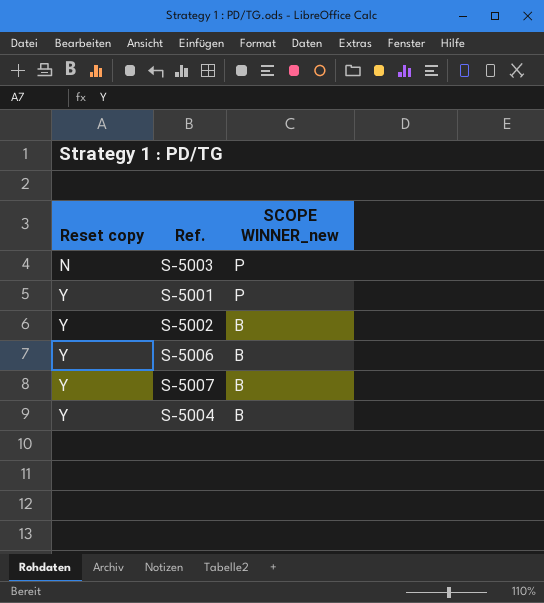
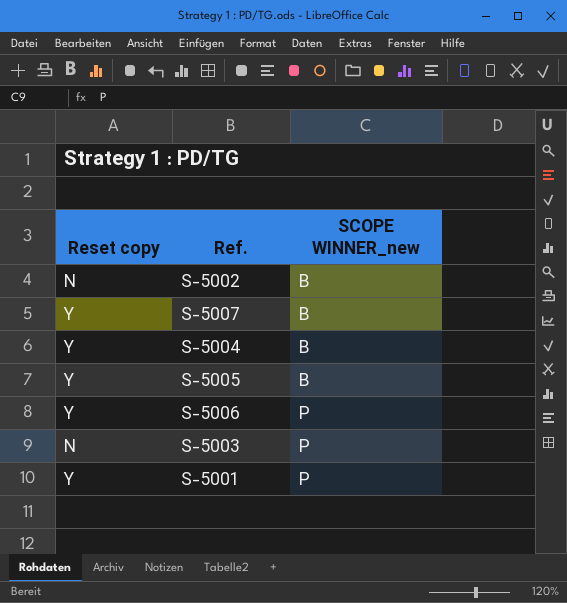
row order: Reset copy ascending -> SCOPE WINNER_new ascending
S-5002 | Reset copy: Y -> N
row S-5005: none -> Y | B
S-5006 | SCOPE WINNER_new: B -> P

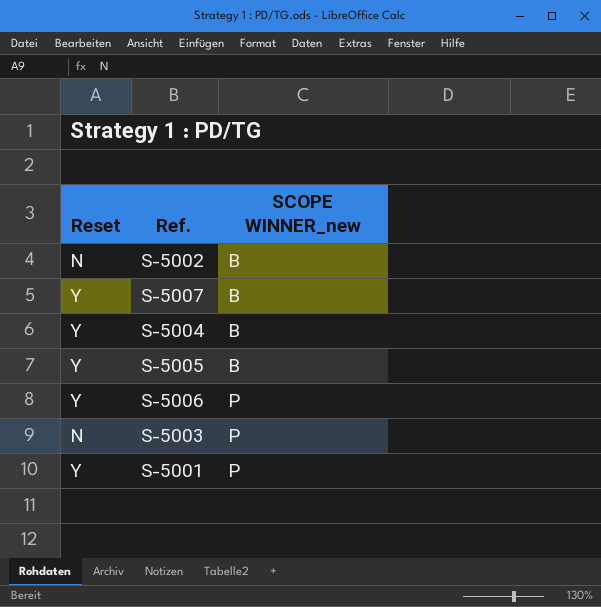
column name: Reset copy -> Reset

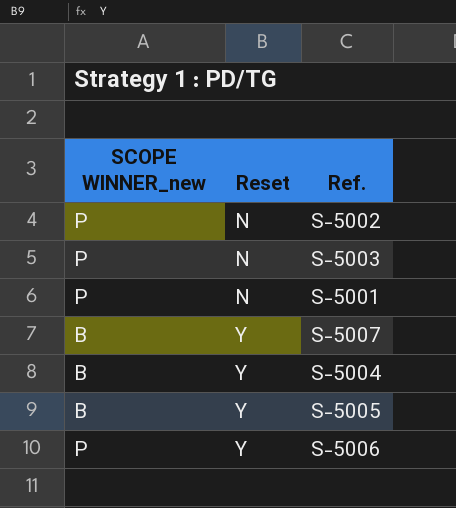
row order: SCOPE WINNER_new ascending -> Reset ascending
column SCOPE WINNER_new | position: 3 -> 1
S-5002 | SCOPE WINNER_new: B -> P
S-5001 | Reset: Y -> N

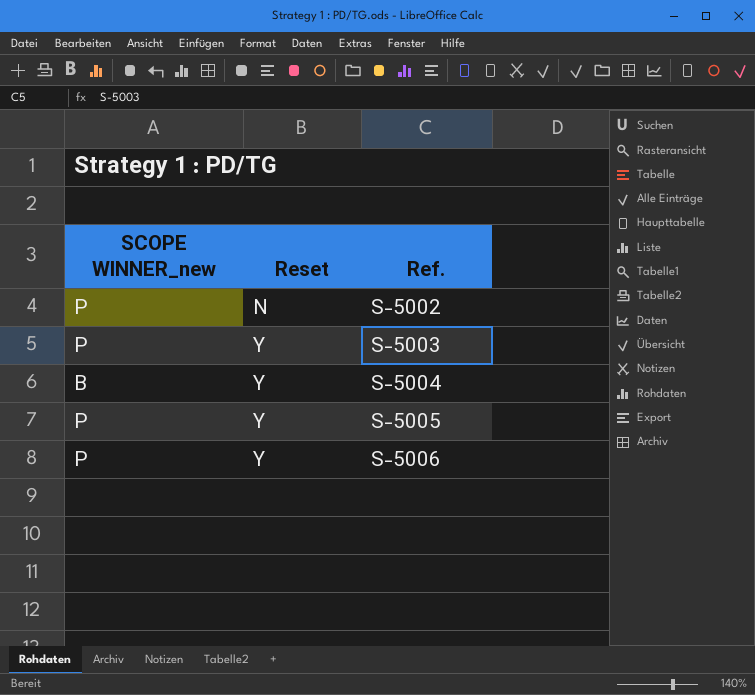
row S-5001: P | N -> none
row S-5007: B | Y -> none
S-5003 | Reset: N -> Y
S-5005 | SCOPE WINNER_new: B -> P

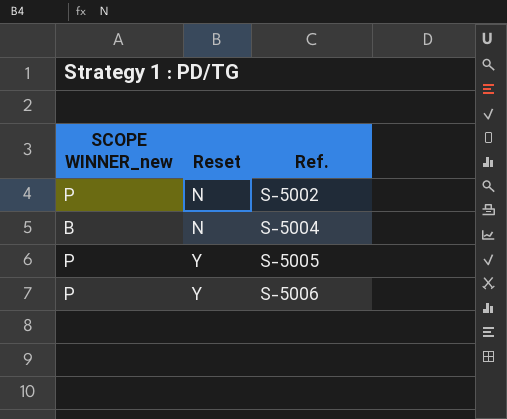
row S-5003: P | Y -> none
S-5004 | Reset: Y -> N

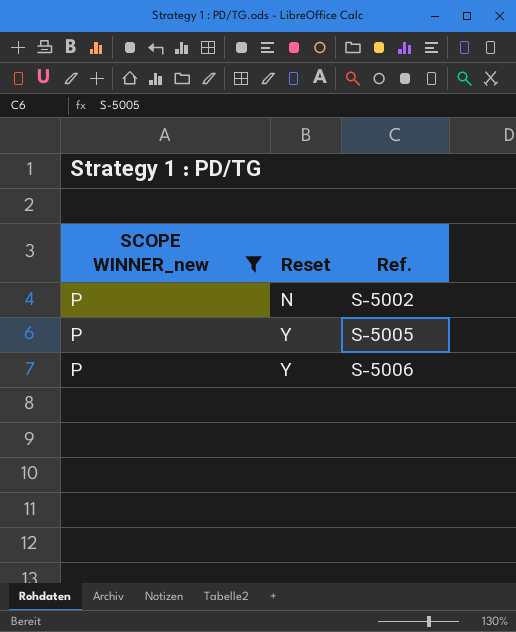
filter: none -> SCOPE WINNER_new = P

